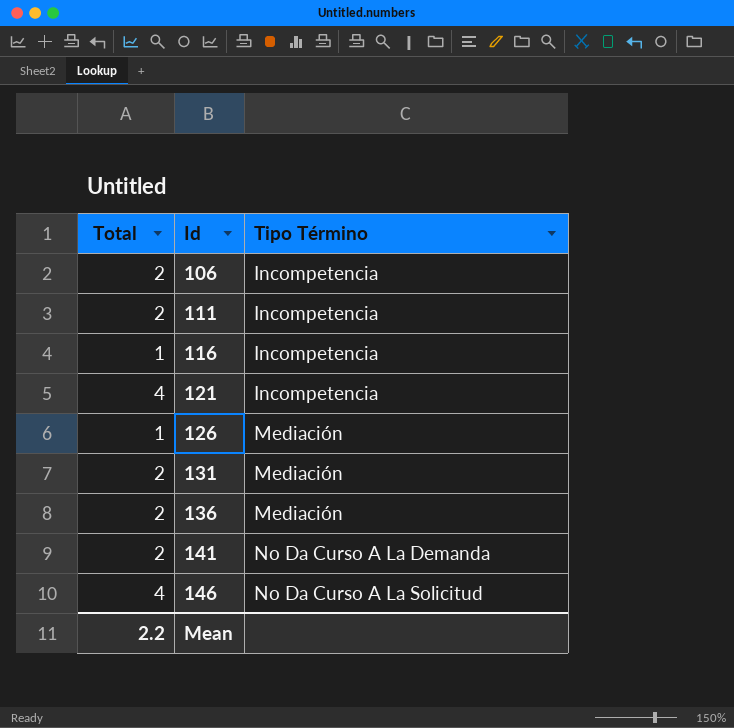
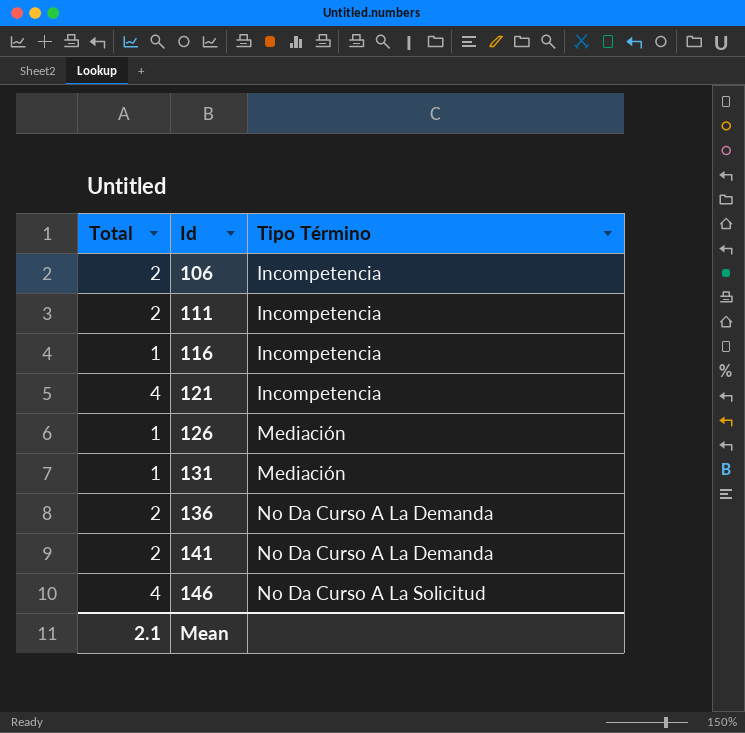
131 | Total: 2 -> 1
136 | Tipo Término: Mediación -> No Da Curso A La Demanda
Mean | Total: 2.2 -> 2.1

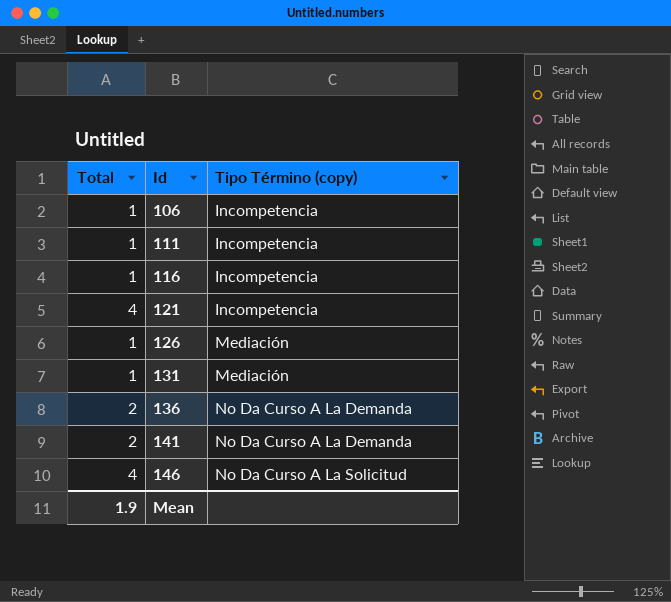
column name: Tipo Término -> Tipo Término (copy)
106 | Total: 2 -> 1
111 | Total: 2 -> 1
Mean | Total: 2.1 -> 1.9

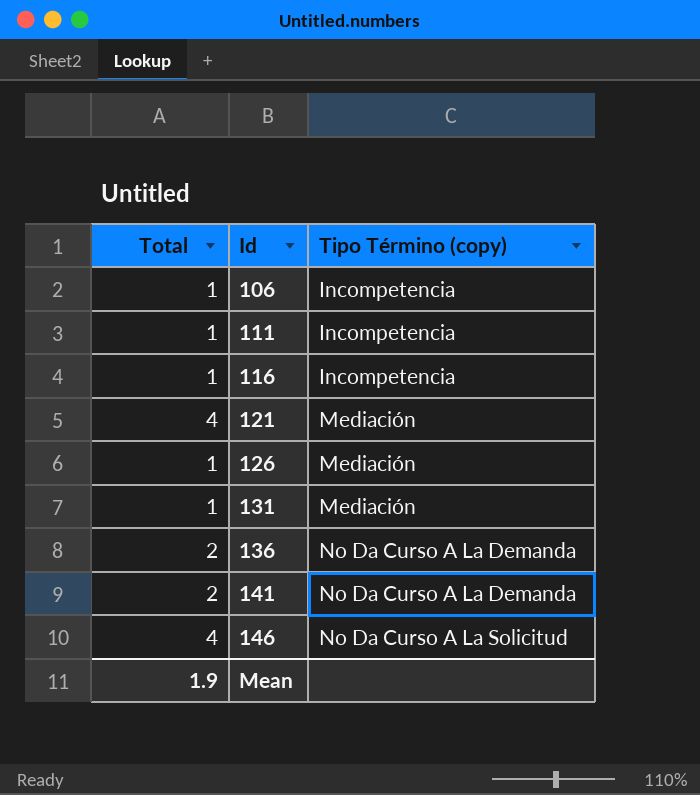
121 | Tipo Término (copy): Incompetencia -> Mediación

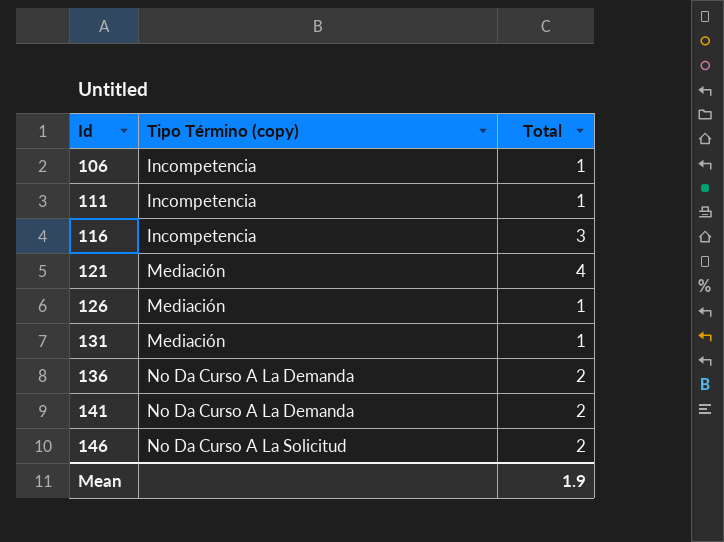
column Total | position: 1 -> 3
116 | Total: 1 -> 3
146 | Total: 4 -> 2

